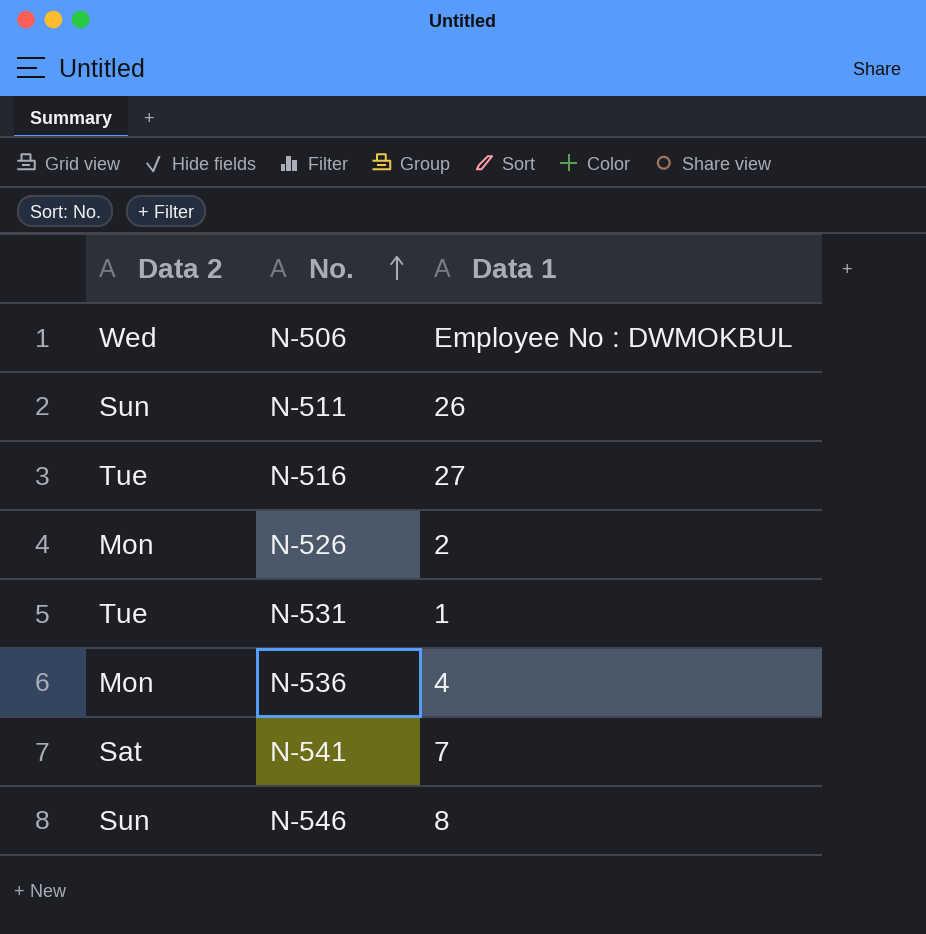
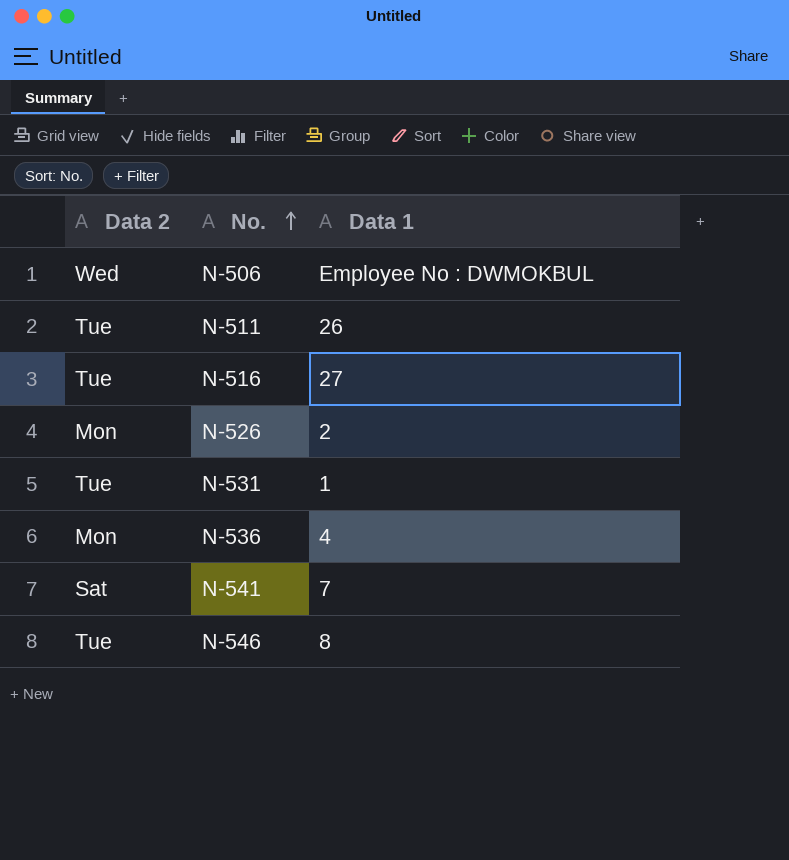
N-511 | Data 2: Sun -> Tue
N-546 | Data 2: Sun -> Tue

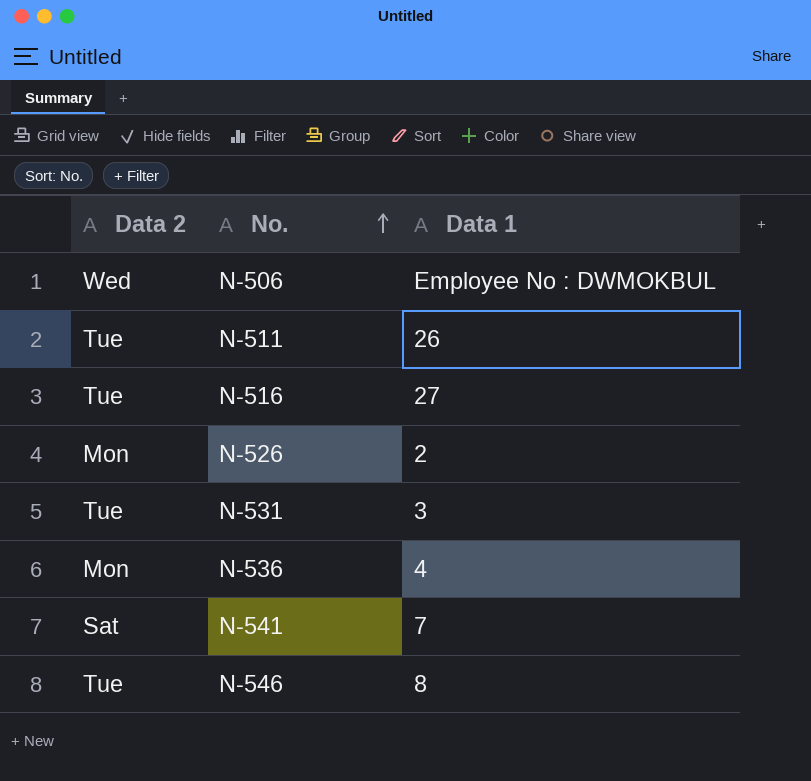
N-531 | Data 1: 1 -> 3

